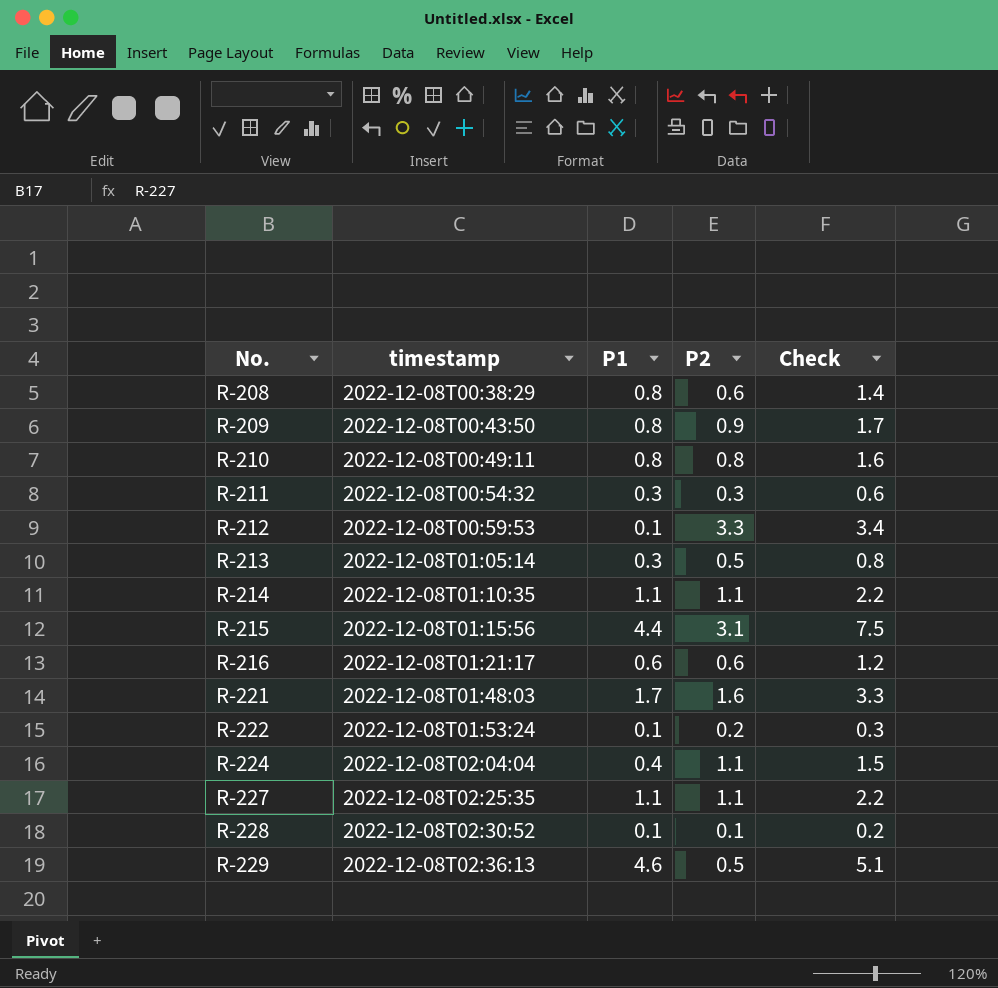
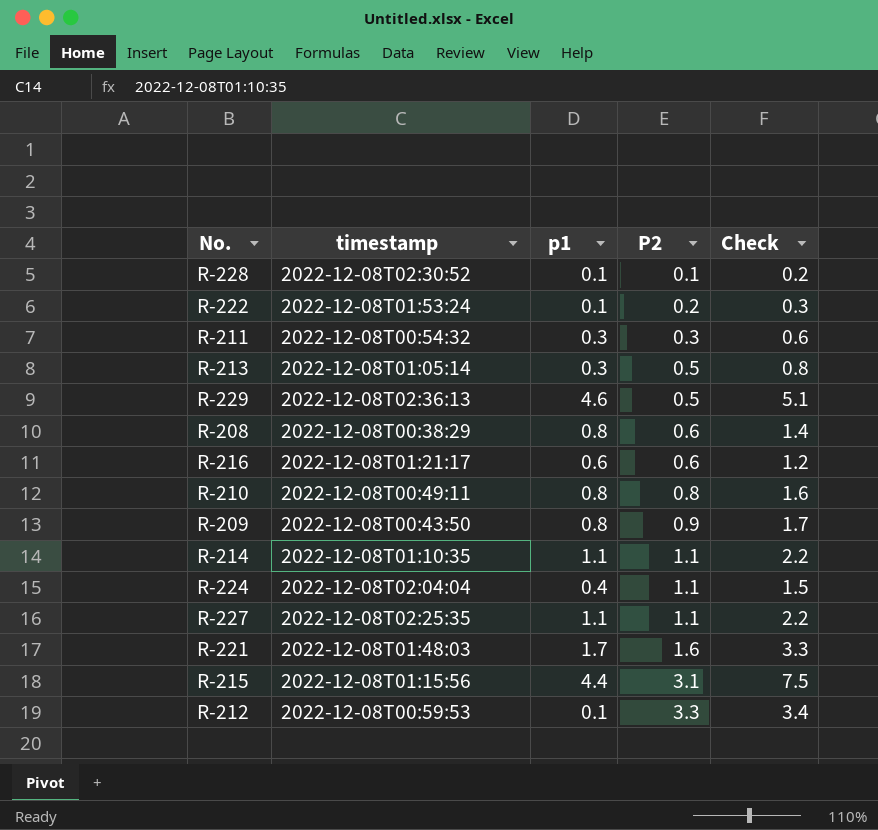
row order: No. ascending -> P2 ascending
column name: P1 -> p1

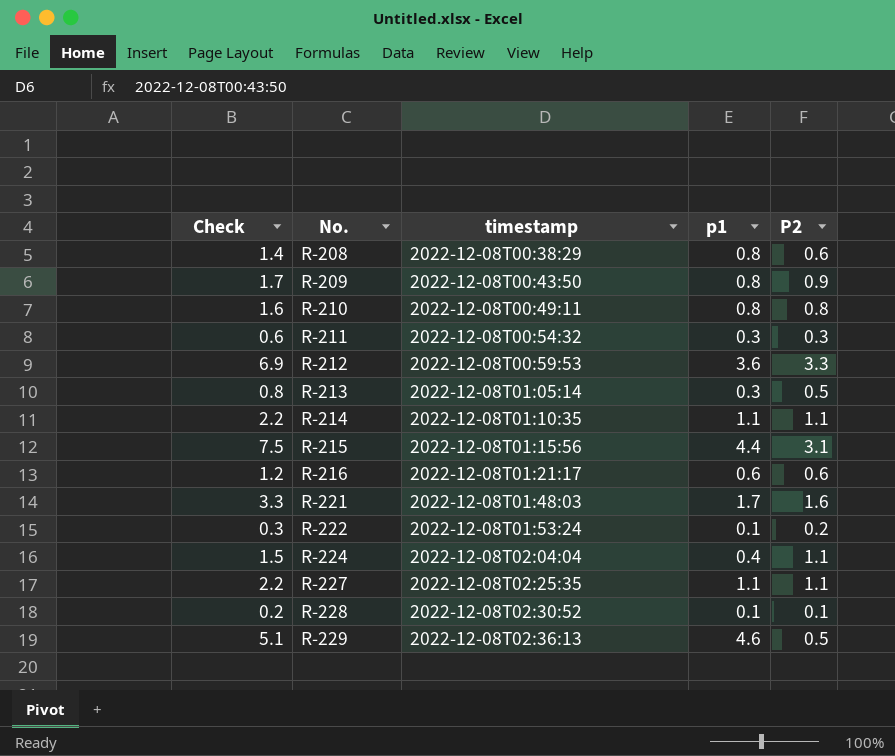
row order: P2 ascending -> No. ascending
column Check | position: 5 -> 1
R-212 | Check: 3.4 -> 6.9
R-212 | p1: 0.1 -> 3.6

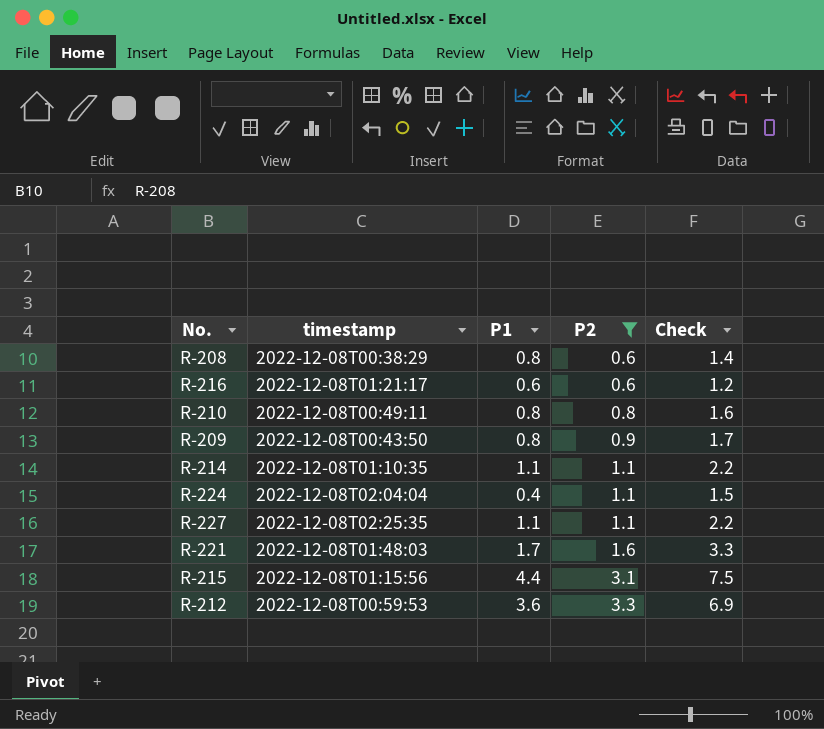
filter: none -> P2 >= 0.6
row order: No. ascending -> P2 ascending
column name: p1 -> P1
column Check | position: 1 -> 5

